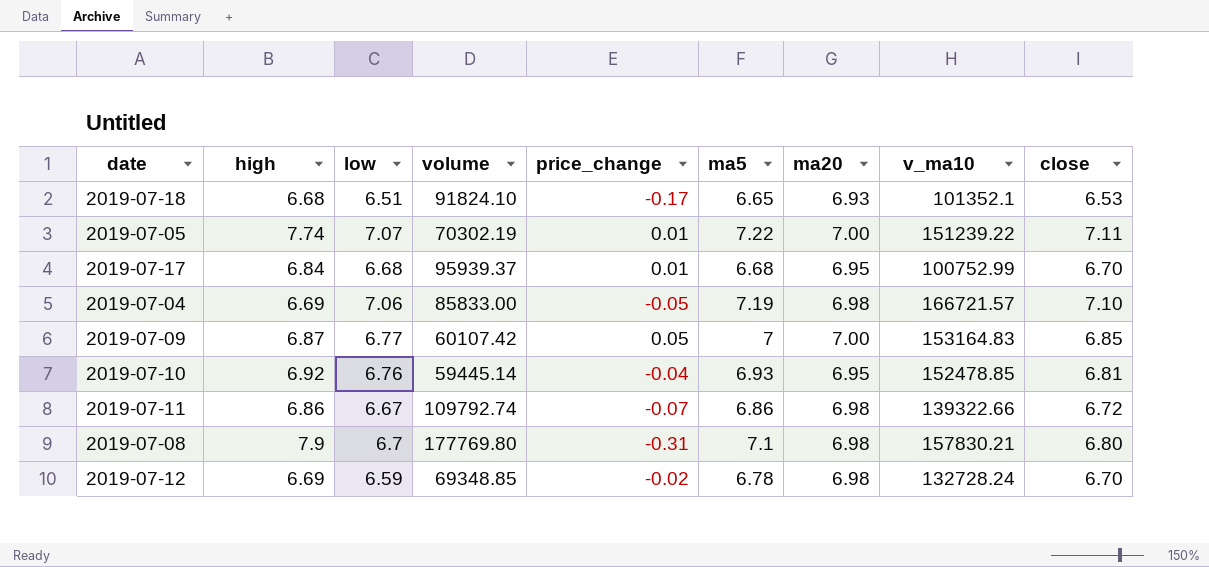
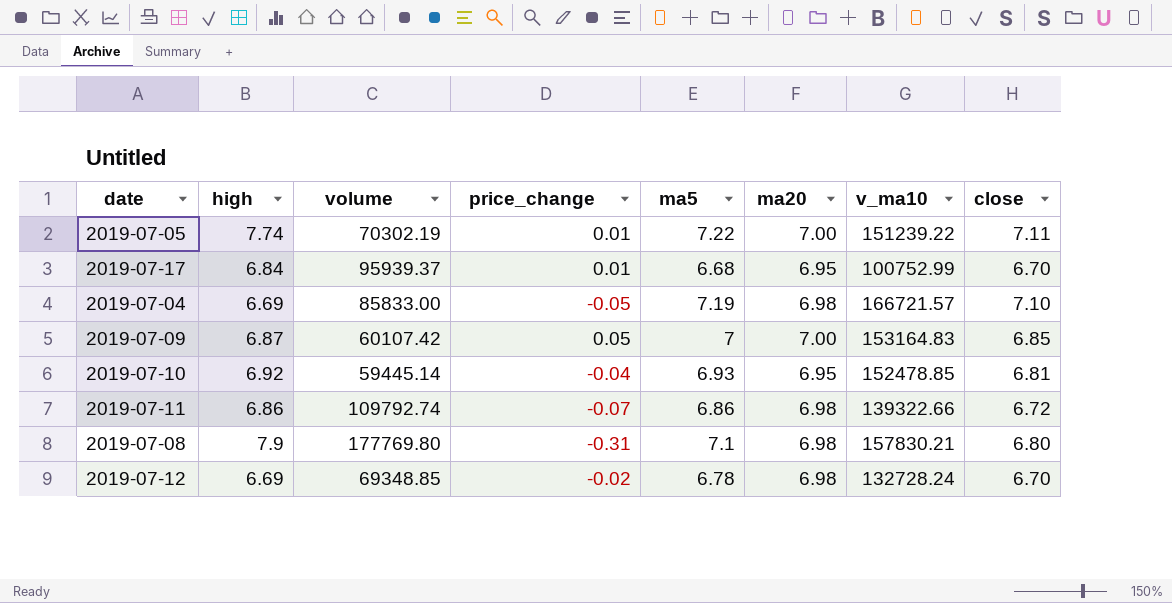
column low | position: 3 -> none
row 2019-07-18: 6.68 | 6.51 | 91824.10 | -0.17 | 6.65 | 6.93 | 101352.1 | 6.53 -> none

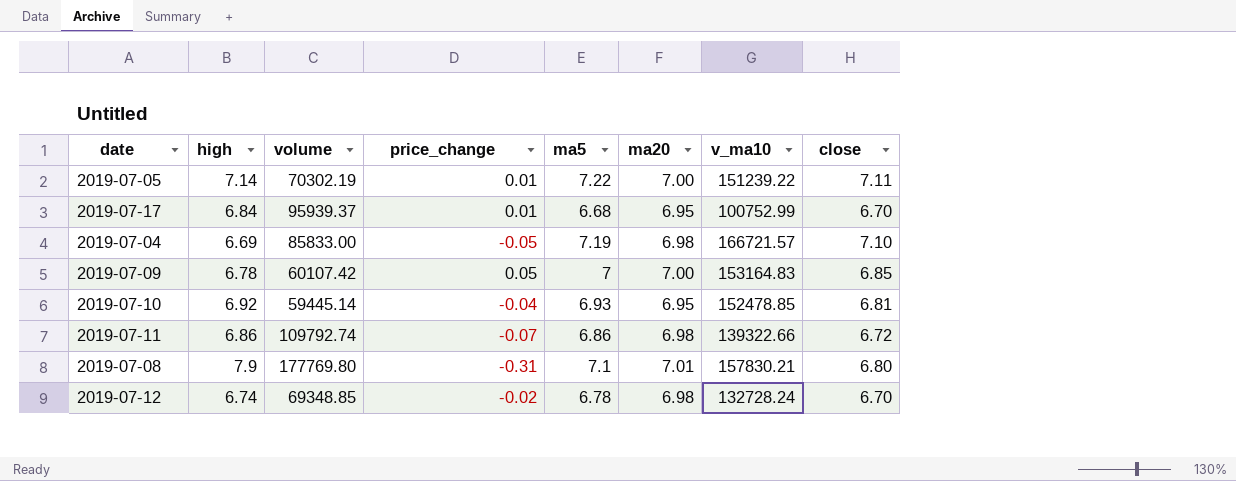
2019-07-05 | high: 7.74 -> 7.14
2019-07-09 | high: 6.87 -> 6.78
2019-07-08 | ma20: 6.98 -> 7.01
2019-07-12 | high: 6.69 -> 6.74

